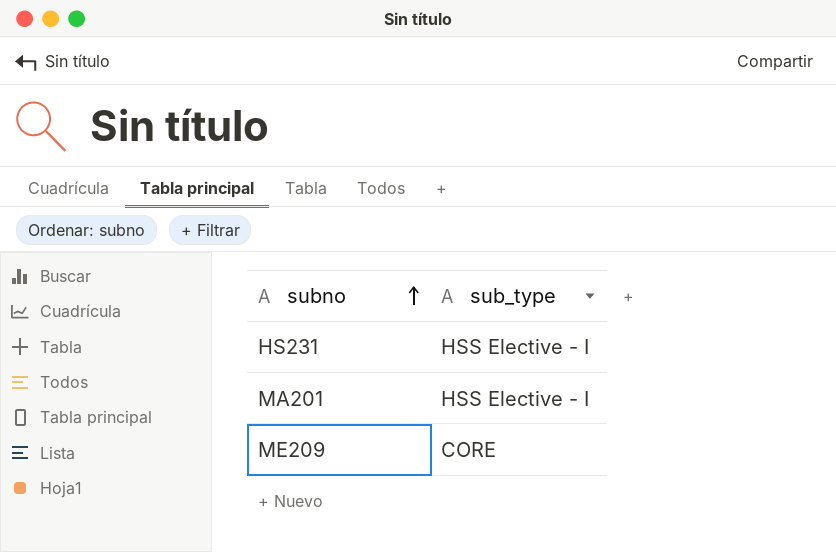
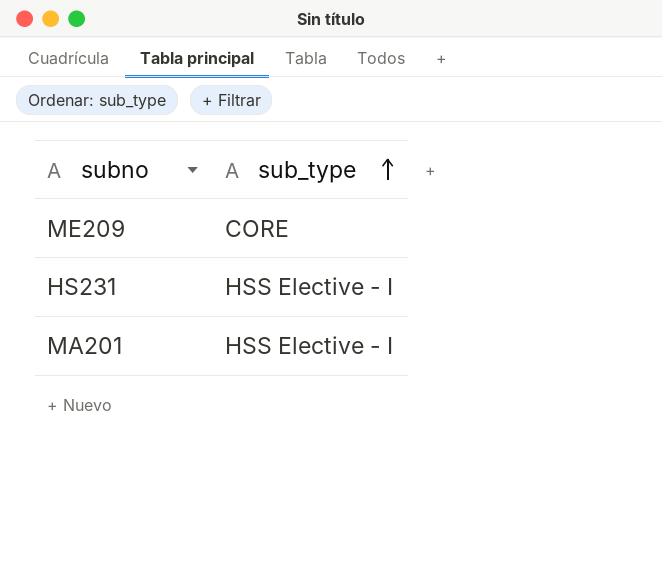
row order: subno ascending -> sub_type ascending

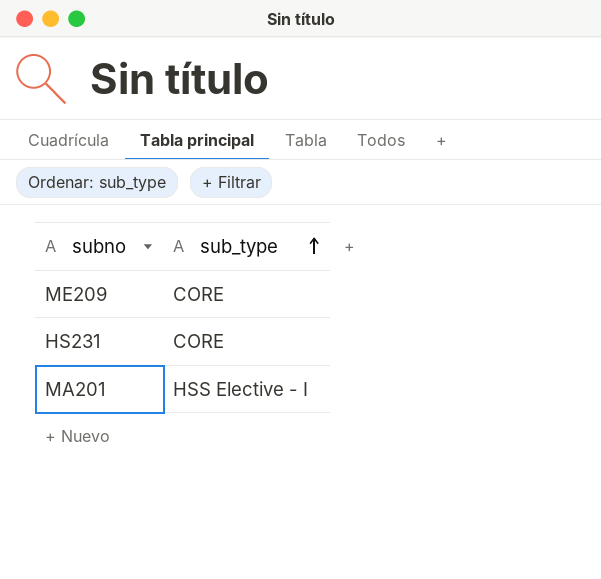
HS231 | sub_type: HSS Elective - I -> CORE

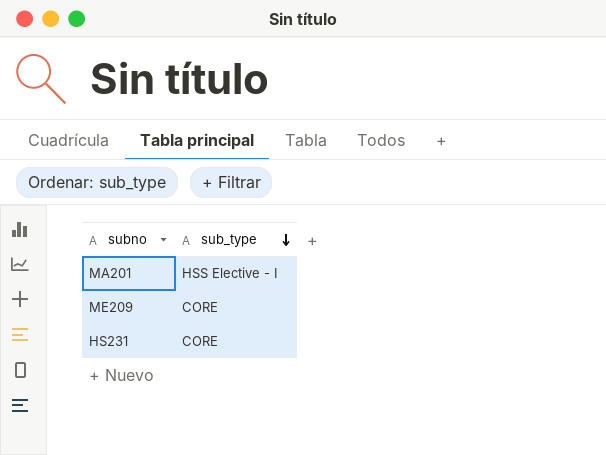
row order: sub_type ascending -> sub_type descending

